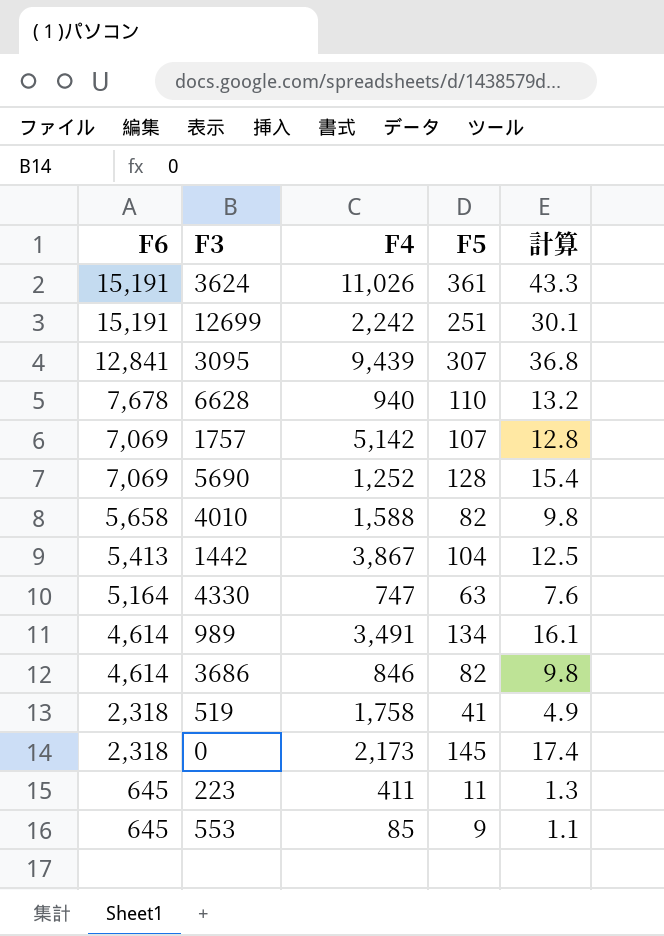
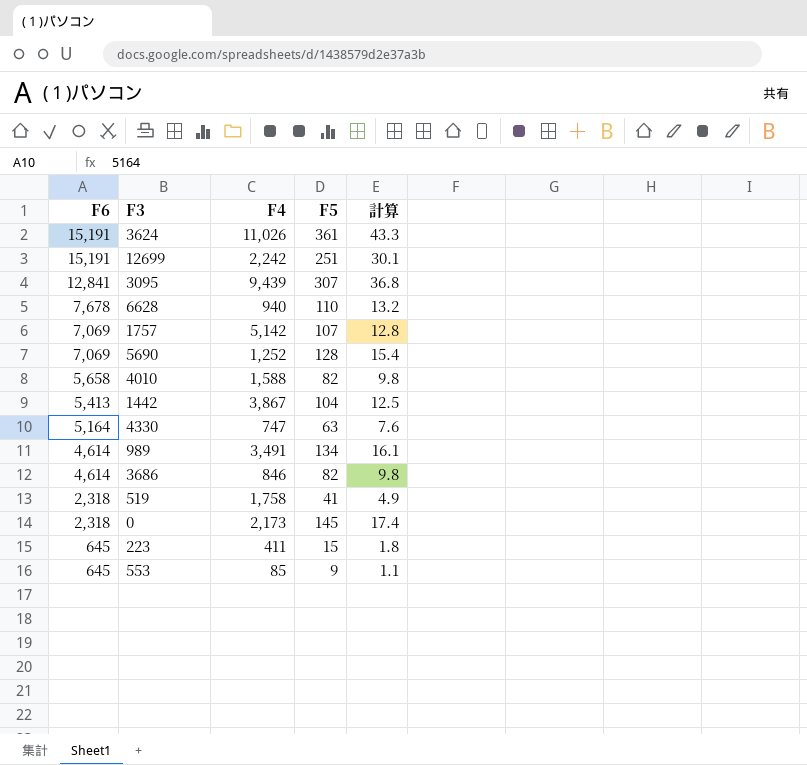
223 | F5: 11 -> 15
223 | 計算: 1.3 -> 1.8

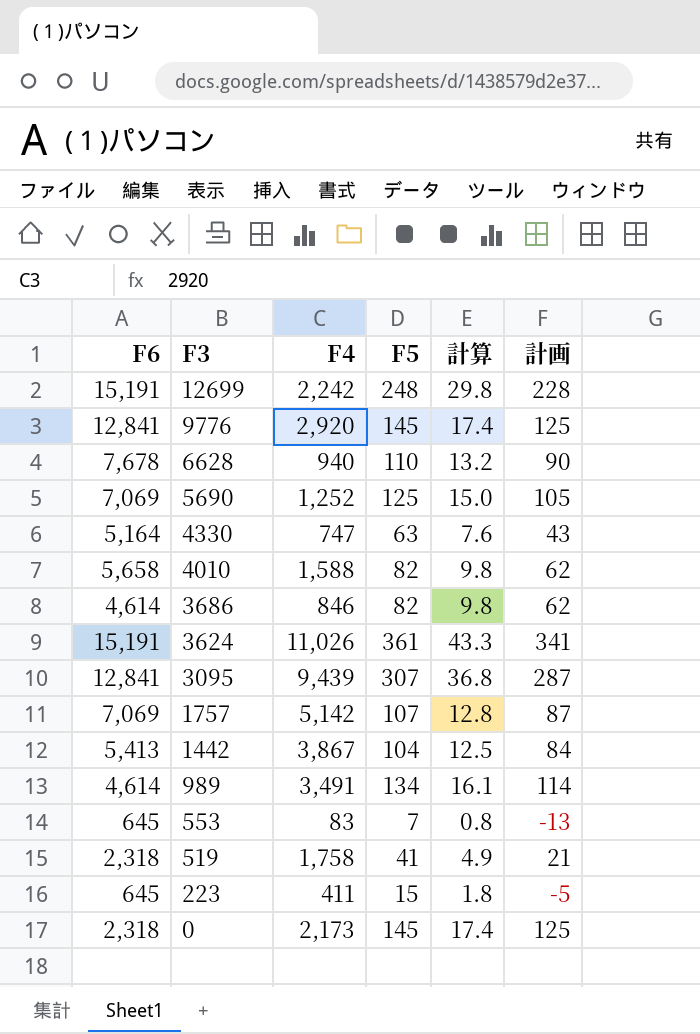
row order: F6 descending -> F3 descending
column 計画 | formula: none -> [F5] - 20
12699 | F5: 251 -> 248
12699 | 計算: 30.1 -> 29.8
row 9776: none -> 12,841 | 2,920 | 145 | 17.4 | 125
5690 | F5: 128 -> 125
5690 | 計算: 15.4 -> 15.0
553 | F4: 85 -> 83
553 | F5: 9 -> 7
553 | 計算: 1.1 -> 0.8

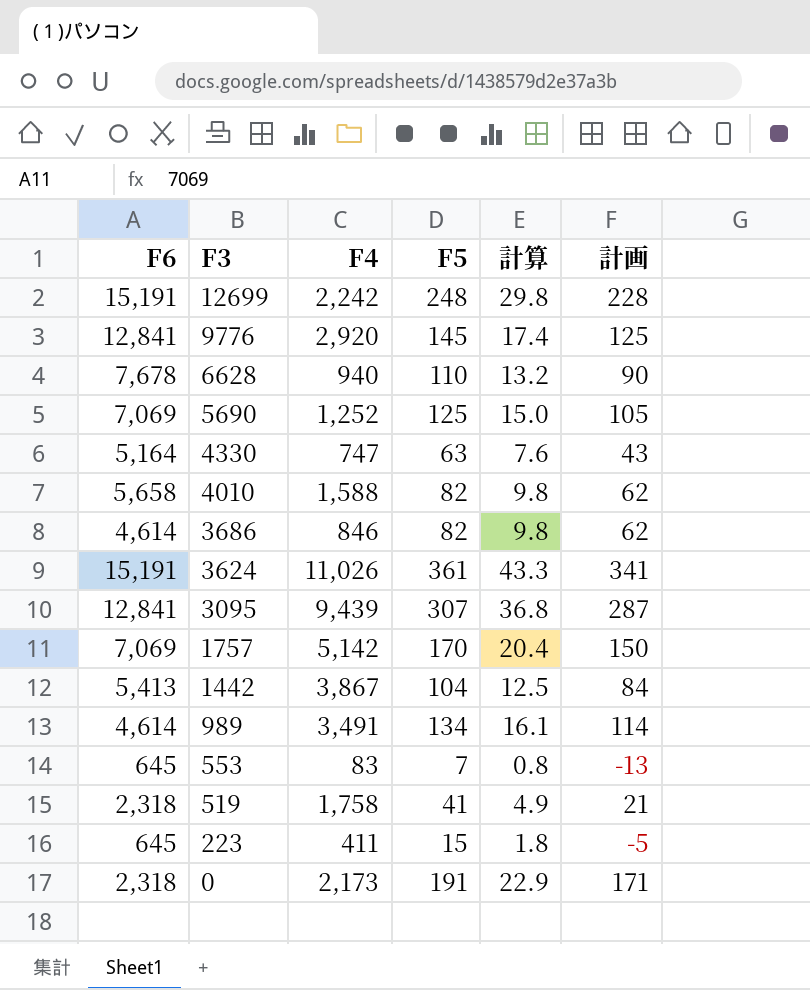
1757 | F5: 107 -> 170
1757 | 計算: 12.8 -> 20.4
1757 | 計画: 87 -> 150
0 | F5: 145 -> 191
0 | 計算: 17.4 -> 22.9
0 | 計画: 125 -> 171

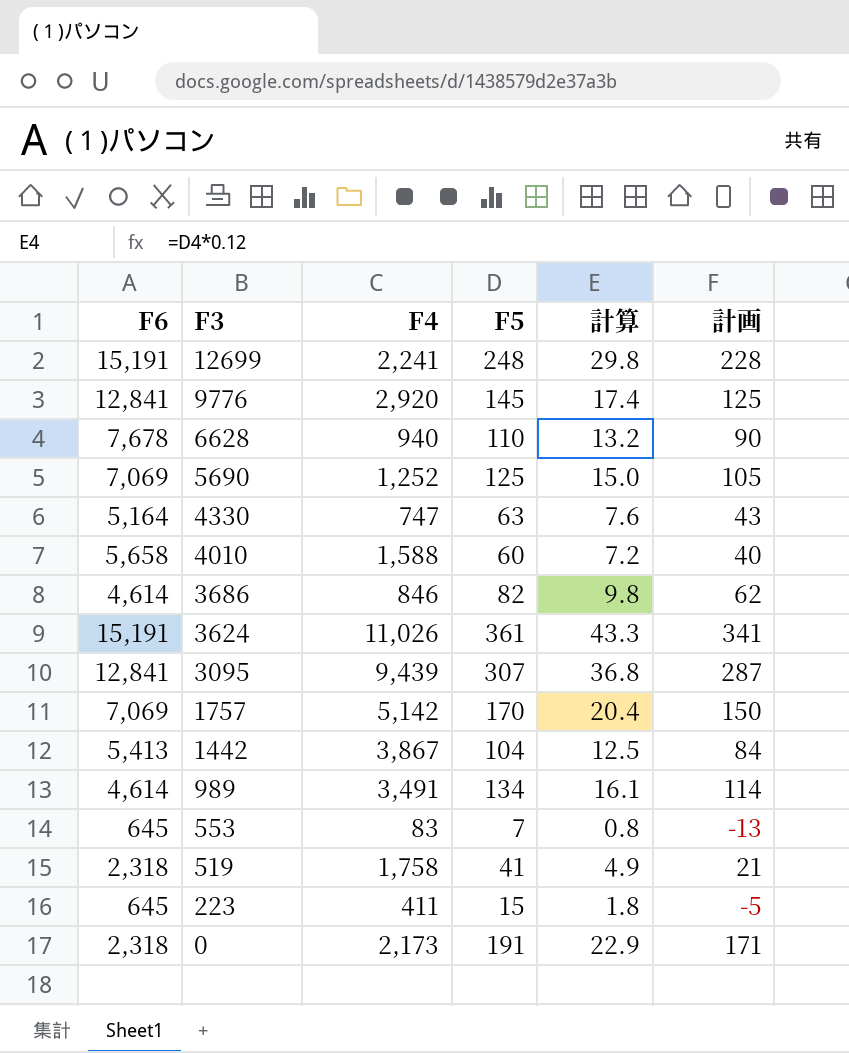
12699 | F4: 2,242 -> 2,241
4010 | F5: 82 -> 60
4010 | 計算: 9.8 -> 7.2
4010 | 計画: 62 -> 40

